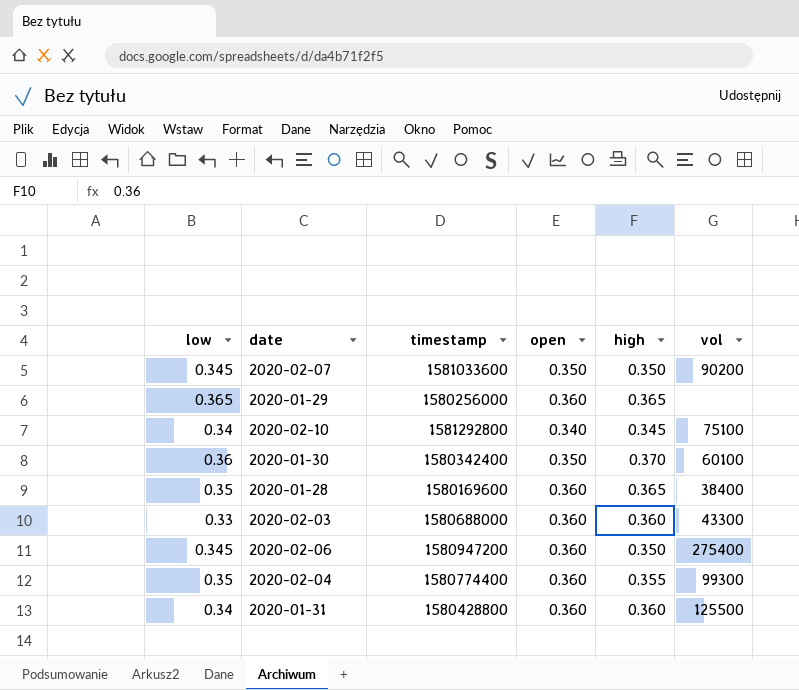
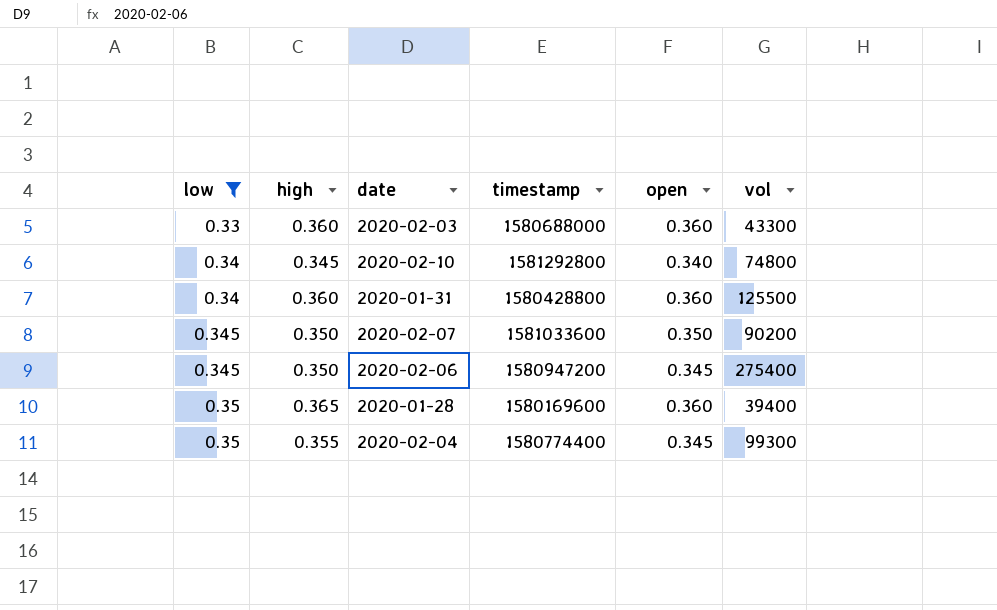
filter: none -> low <= 0.35
row order: none -> low ascending
column high | position: 5 -> 2
2020-02-10 | vol: 75100 -> 74800
2020-02-06 | open: 0.360 -> 0.345
2020-01-28 | vol: 38400 -> 39400
2020-02-04 | open: 0.360 -> 0.345

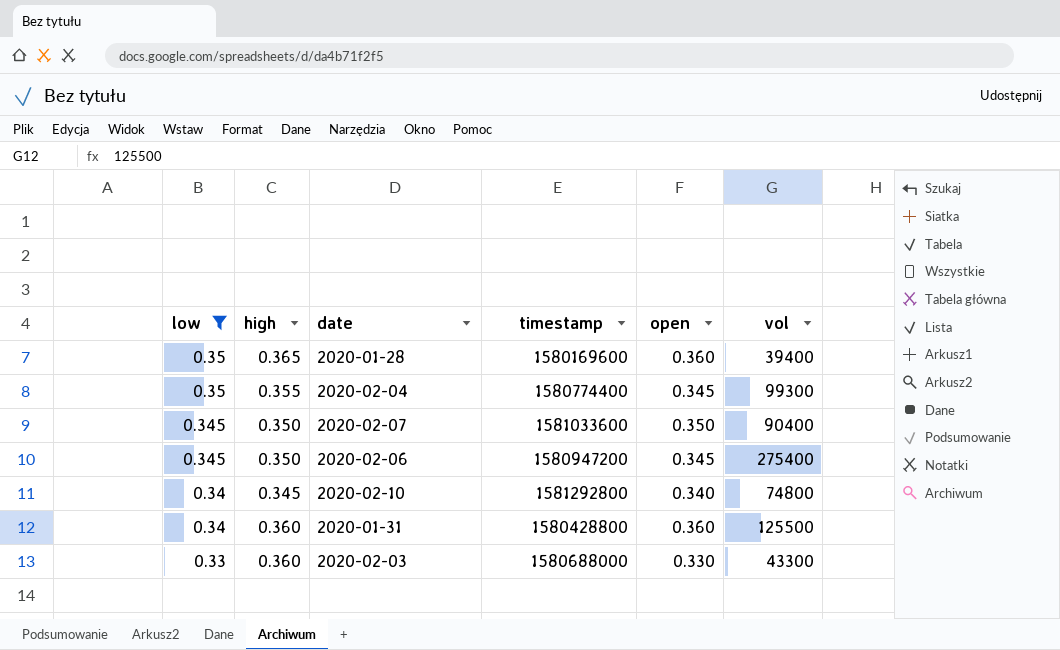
row order: low ascending -> low descending
2020-02-07 | vol: 90200 -> 90400
2020-02-03 | open: 0.360 -> 0.330

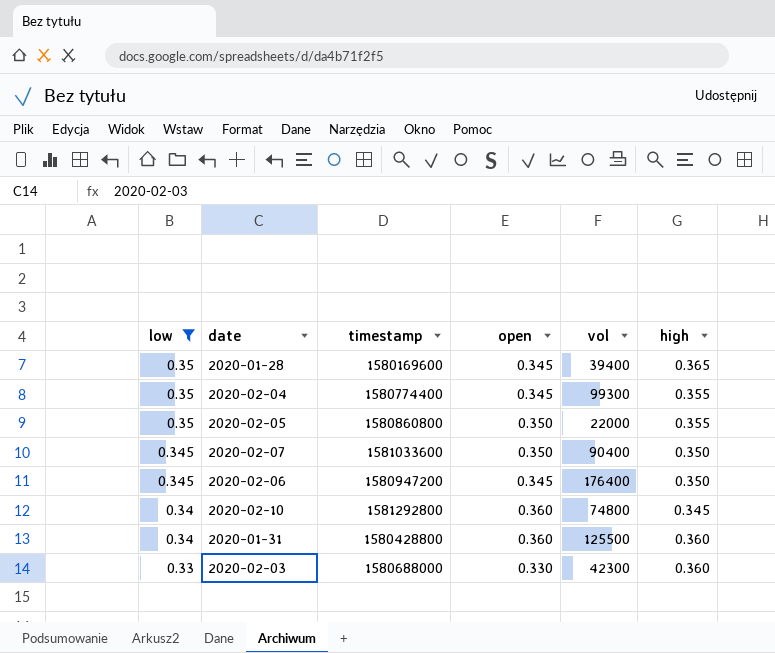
column high | position: 2 -> 6
2020-01-28 | open: 0.360 -> 0.345
row 2020-02-05: none -> 0.35 | 1580860800 | 0.350 | 22000 | 0.355
2020-02-06 | vol: 275400 -> 176400
2020-02-10 | open: 0.340 -> 0.360
2020-02-03 | vol: 43300 -> 42300

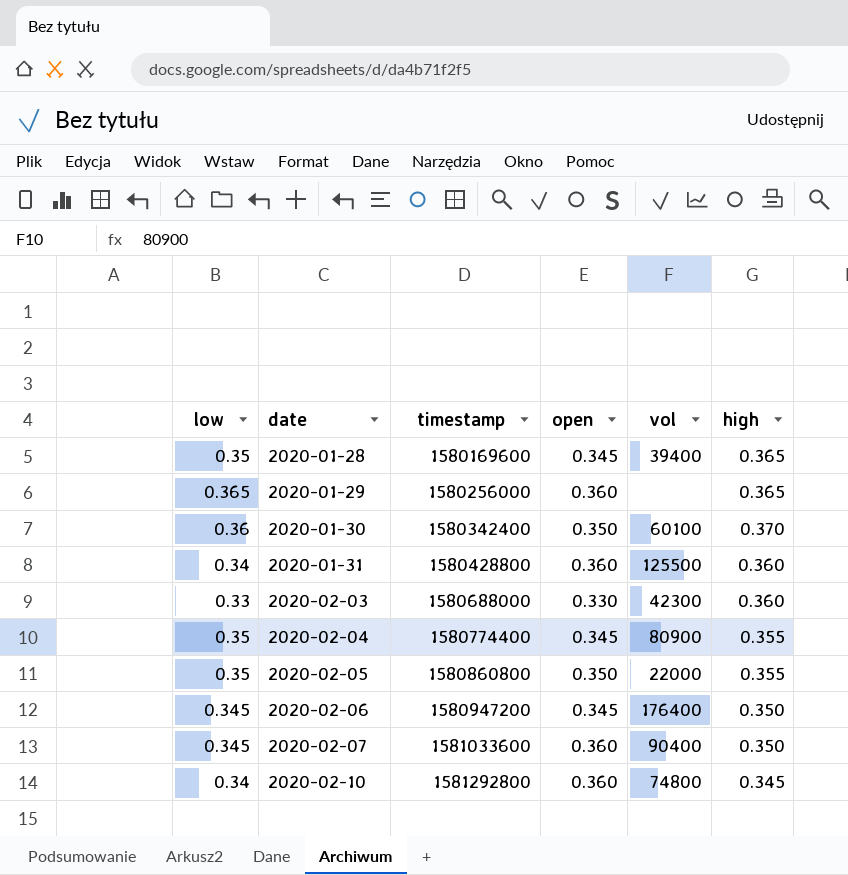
filter: low <= 0.35 -> none
row order: low descending -> date ascending
2020-02-04 | vol: 99300 -> 80900
2020-02-07 | open: 0.350 -> 0.360

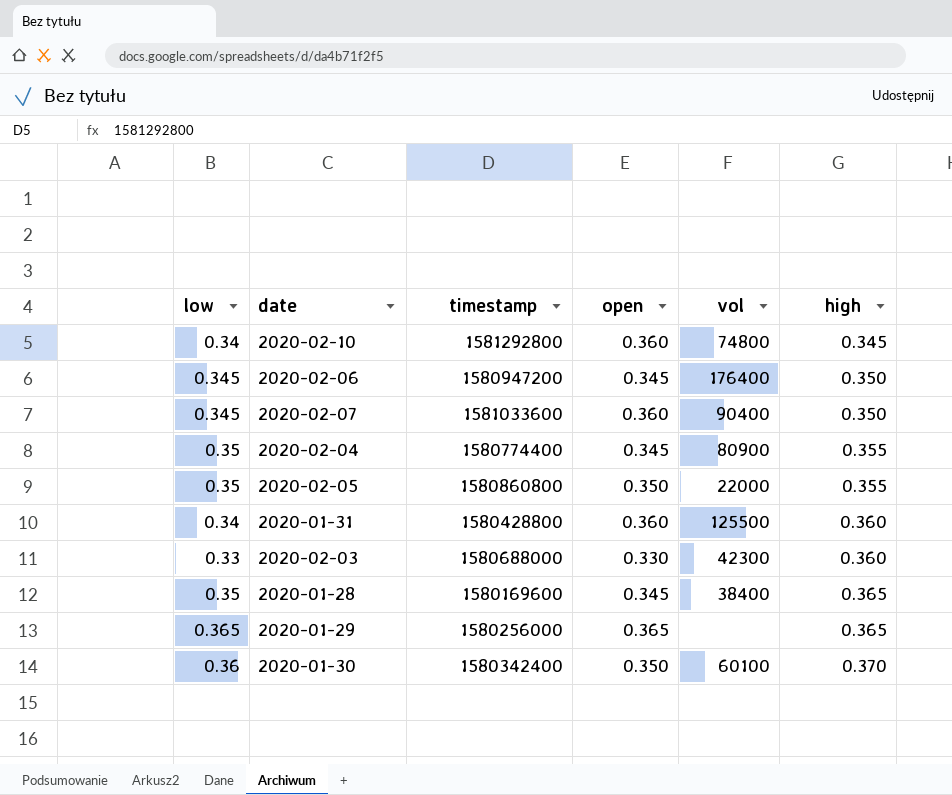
row order: date ascending -> high ascending
2020-01-28 | vol: 39400 -> 38400
2020-01-29 | open: 0.360 -> 0.365

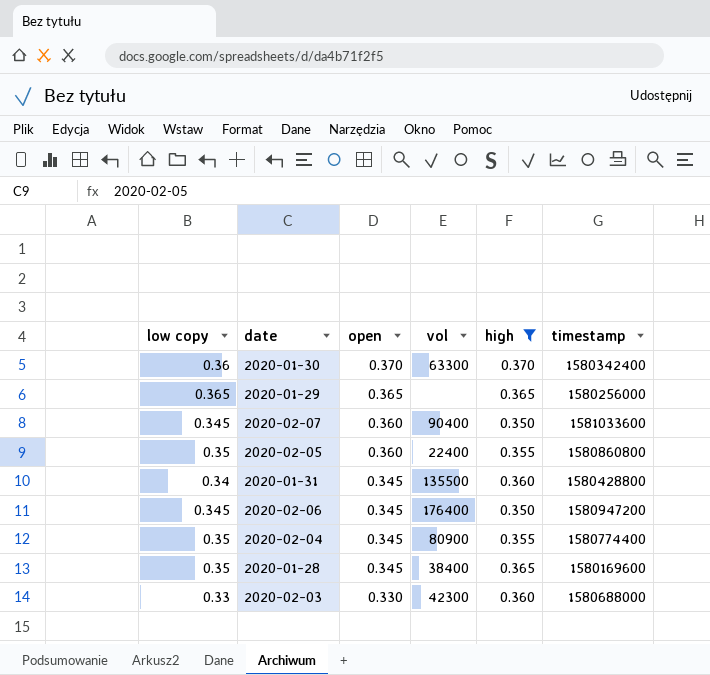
filter: none -> high != 0.345
row order: high ascending -> open descending
column name: low -> low copy
column timestamp | position: 3 -> 6
2020-01-30 | open: 0.350 -> 0.370
2020-01-30 | vol: 60100 -> 63300
2020-02-05 | open: 0.350 -> 0.360
2020-02-05 | vol: 22000 -> 22400
2020-01-31 | open: 0.360 -> 0.345
2020-01-31 | vol: 125500 -> 135500

